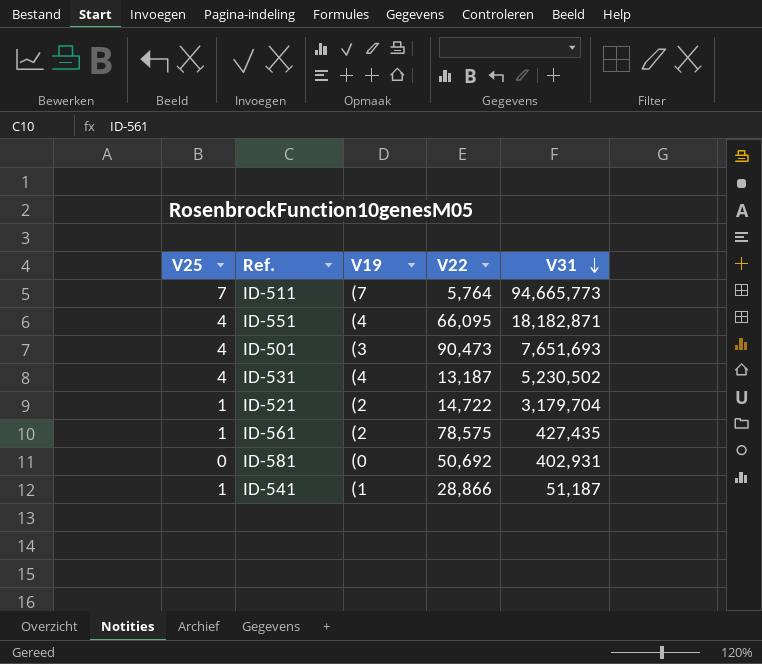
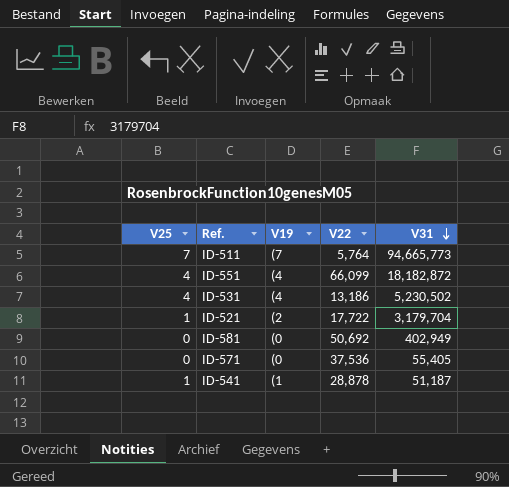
row ID-501: 4 | (3 | 90,473 | 7,651,693 -> none
row ID-561: 1 | (2 | 78,575 | 427,435 -> none
ID-551 | V22: 66,095 -> 66,099
ID-551 | V31: 18,182,871 -> 18,182,872
ID-531 | V22: 13,187 -> 13,186
ID-521 | V22: 14,722 -> 17,722
ID-581 | V31: 402,931 -> 402,949
row ID-571: none -> 0 | (0 | 37,536 | 55,405
ID-541 | V22: 28,866 -> 28,878

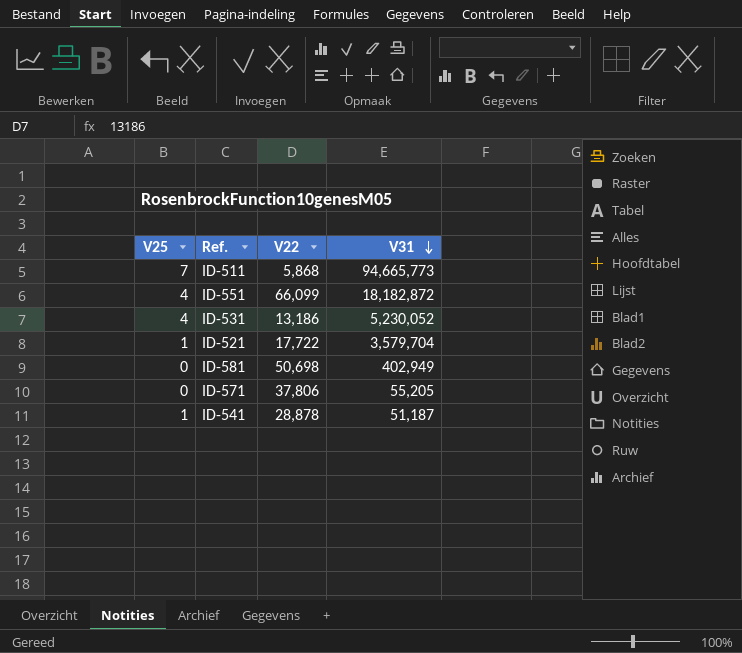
column V19 | position: 3 -> none
ID-511 | V22: 5,764 -> 5,868
ID-531 | V31: 5,230,502 -> 5,230,052
ID-521 | V31: 3,179,704 -> 3,579,704
ID-581 | V22: 50,692 -> 50,698
ID-571 | V22: 37,536 -> 37,806
ID-571 | V31: 55,405 -> 55,205

